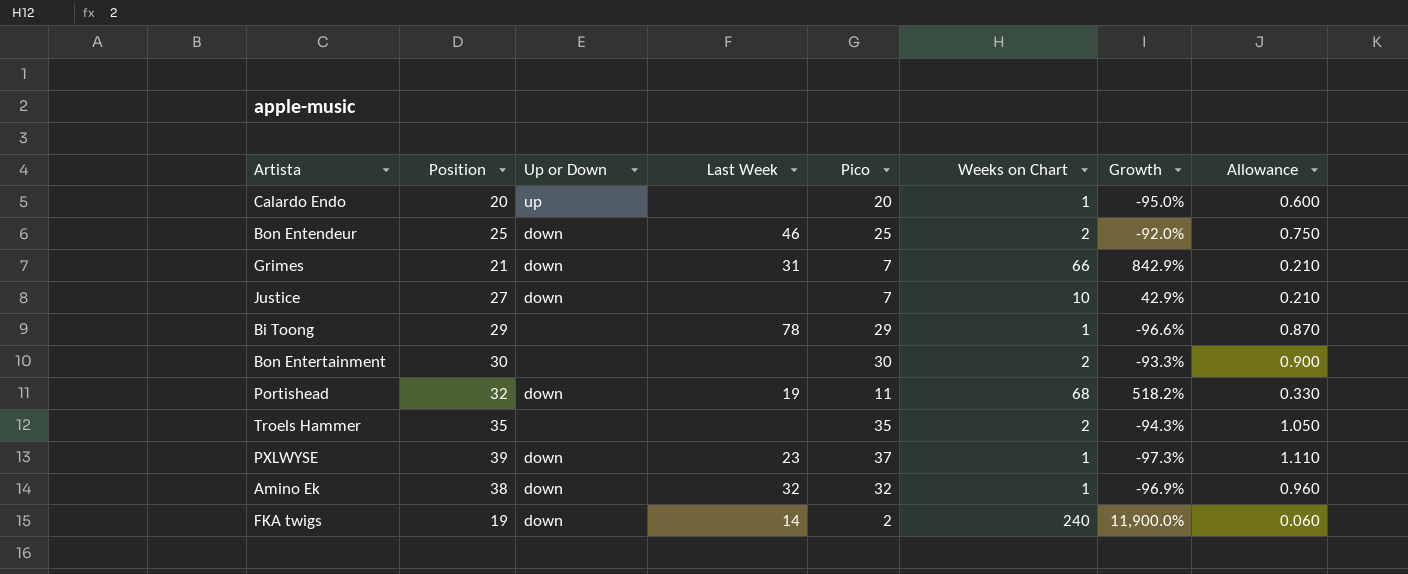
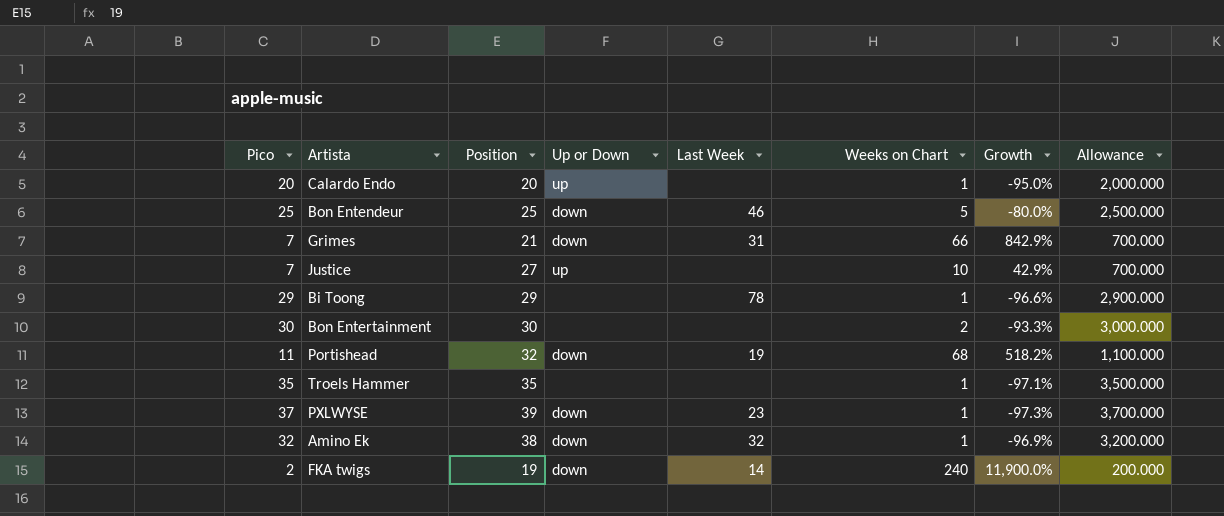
column Pico | position: 5 -> 1
column Allowance | formula: [Pico] * 0.03 -> [Pico] * 100
Bon Entendeur | Weeks on Chart: 2 -> 5
Bon Entendeur | Growth: -92.0% -> -80.0%
Justice | Up or Down: down -> up
Troels Hammer | Weeks on Chart: 2 -> 1
Troels Hammer | Growth: -94.3% -> -97.1%

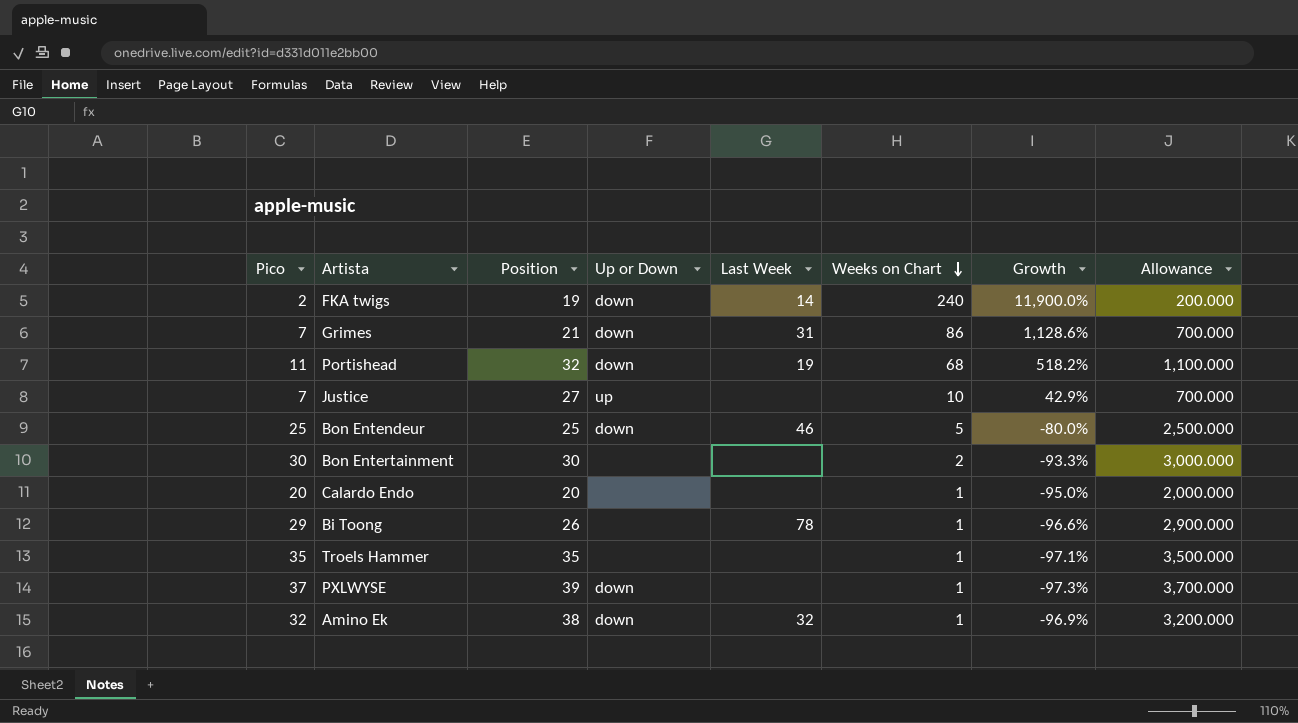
row order: none -> Weeks on Chart descending
Grimes | Weeks on Chart: 66 -> 86
Grimes | Growth: 842.9% -> 1,128.6%
Calardo Endo | Up or Down: up -> none
Bi Toong | Position: 29 -> 26
PXLWYSE | Last Week: 23 -> none

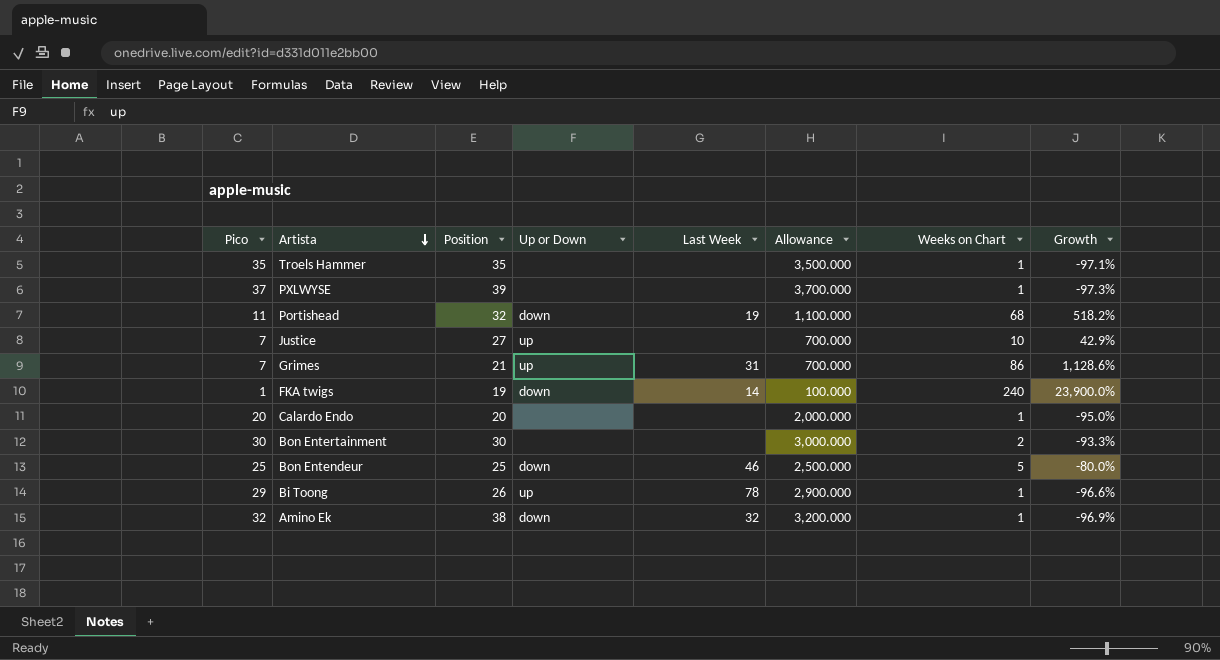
row order: Weeks on Chart descending -> Artista descending
column Allowance | position: 8 -> 6
PXLWYSE | Up or Down: down -> none
Grimes | Up or Down: down -> up
FKA twigs | Pico: 2 -> 1
FKA twigs | Allowance: 200.000 -> 100.000
FKA twigs | Growth: 11,900.0% -> 23,900.0%
Bi Toong | Up or Down: none -> up

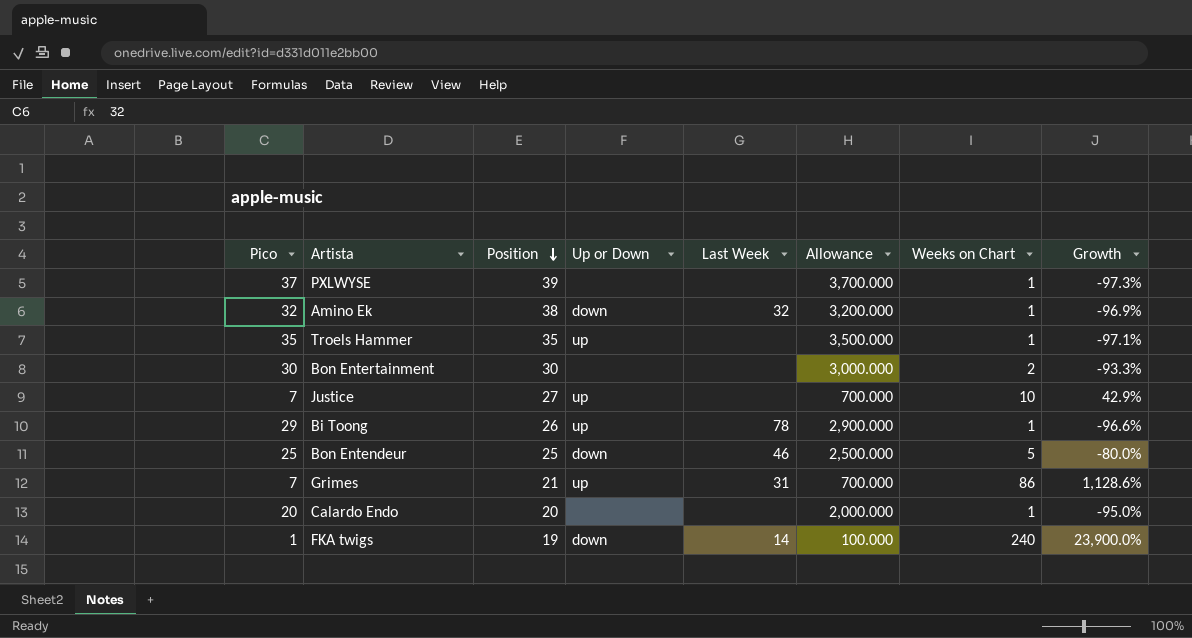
row order: Artista descending -> Position descending
row Portishead: 11 | 32 | down | 19 | 1,100.000 | 68 | 518.2% -> none
Troels Hammer | Up or Down: none -> up

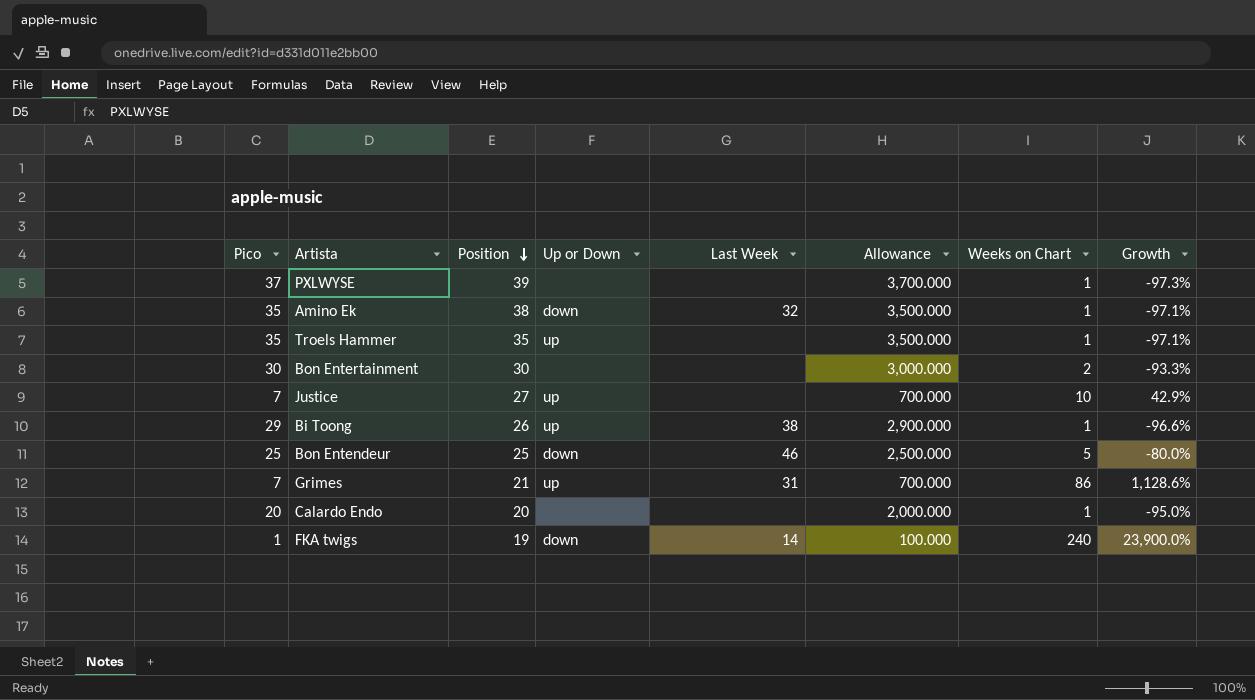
Amino Ek | Pico: 32 -> 35
Amino Ek | Allowance: 3,200.000 -> 3,500.000
Amino Ek | Growth: -96.9% -> -97.1%
Bi Toong | Last Week: 78 -> 38

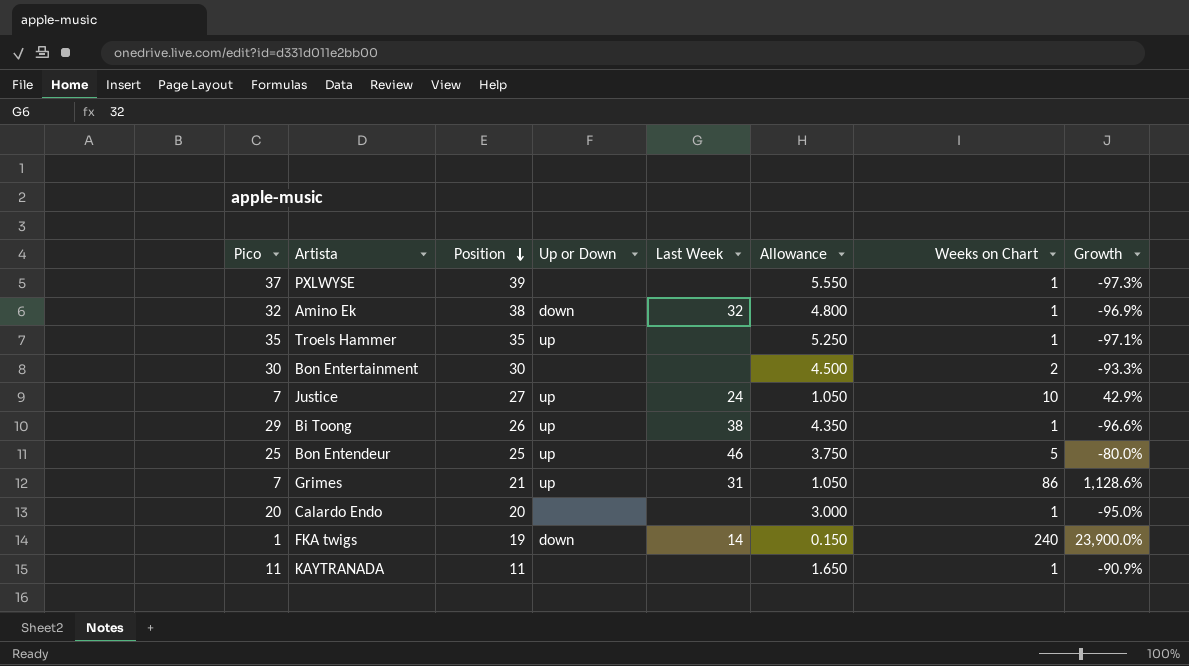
column Allowance | formula: [Pico] * 100 -> [Pico] * 0.15
Amino Ek | Pico: 35 -> 32
Amino Ek | Growth: -97.1% -> -96.9%
Justice | Last Week: none -> 24
Bon Entendeur | Up or Down: down -> up
row KAYTRANADA: none -> 11 | 11 | none | none | 1.650 | 1 | -90.9%

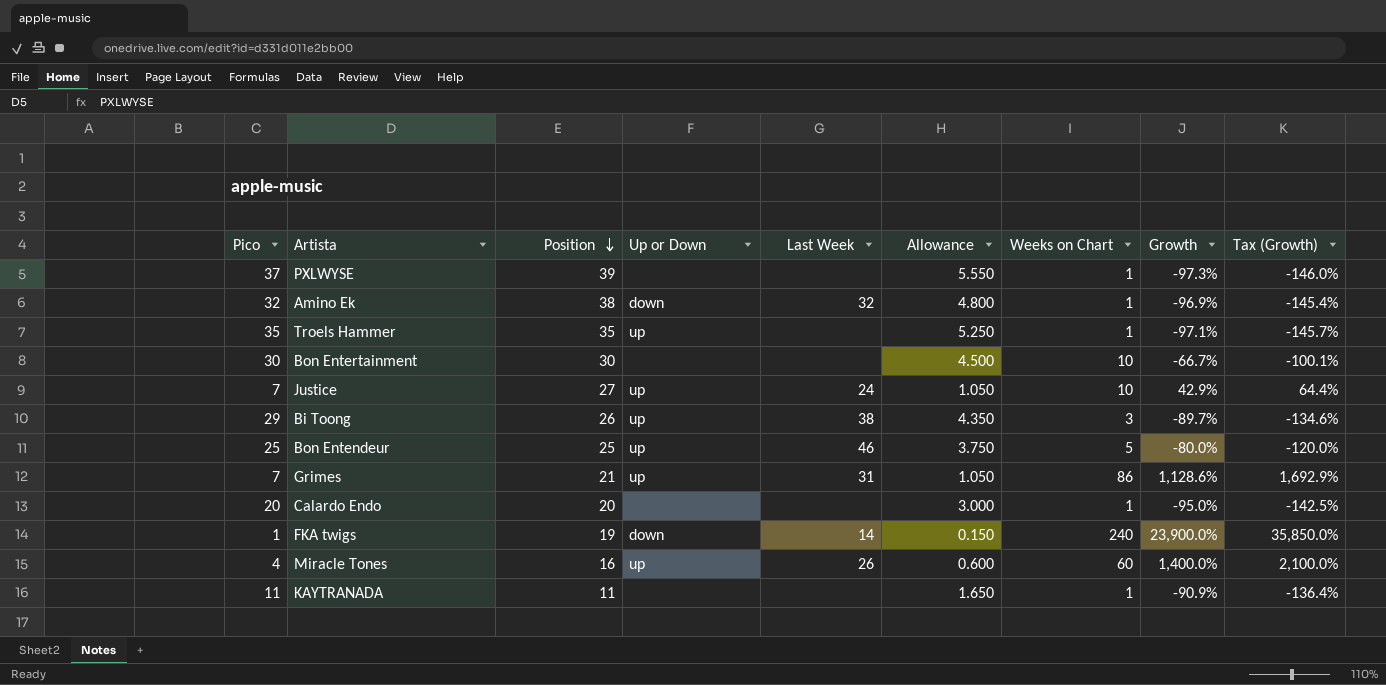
column Tax (Growth) | formula: none -> [Growth] * 1.5
Bon Entertainment | Weeks on Chart: 2 -> 10
Bon Entertainment | Growth: -93.3% -> -66.7%
Bi Toong | Weeks on Chart: 1 -> 3
Bi Toong | Growth: -96.6% -> -89.7%
row Miracle Tones: none -> 4 | 16 | up | 26 | 0.600 | 60 | 1,400.0% | 2,100.0%

